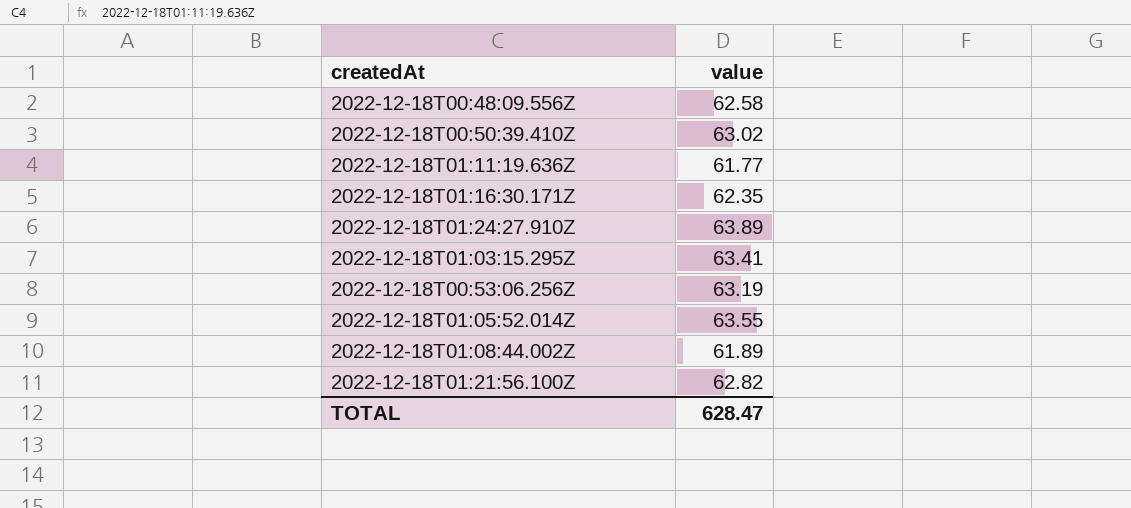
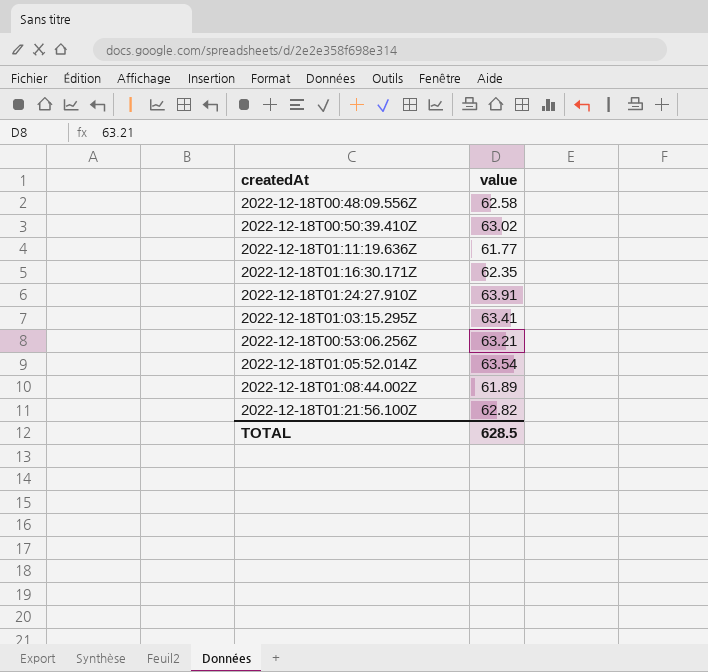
2022-12-18T01:24:27.910Z | value: 63.89 -> 63.91
2022-12-18T00:53:06.256Z | value: 63.19 -> 63.21
2022-12-18T01:05:52.014Z | value: 63.55 -> 63.54
TOTAL | value: 628.47 -> 628.5

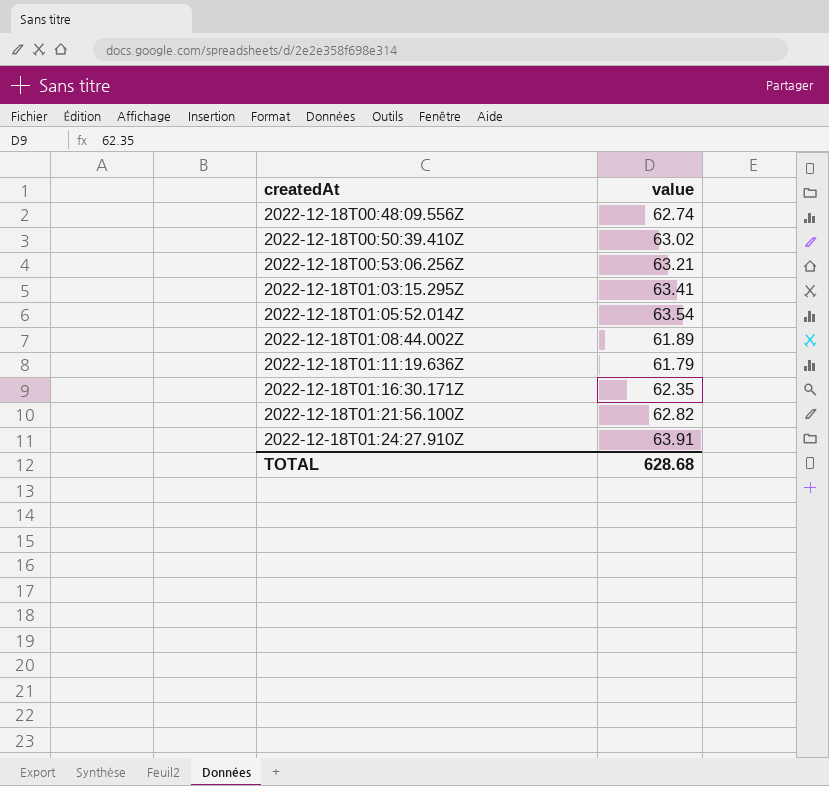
row order: none -> createdAt ascending
2022-12-18T00:48:09.556Z | value: 62.58 -> 62.74
2022-12-18T01:11:19.636Z | value: 61.77 -> 61.79
TOTAL | value: 628.5 -> 628.68

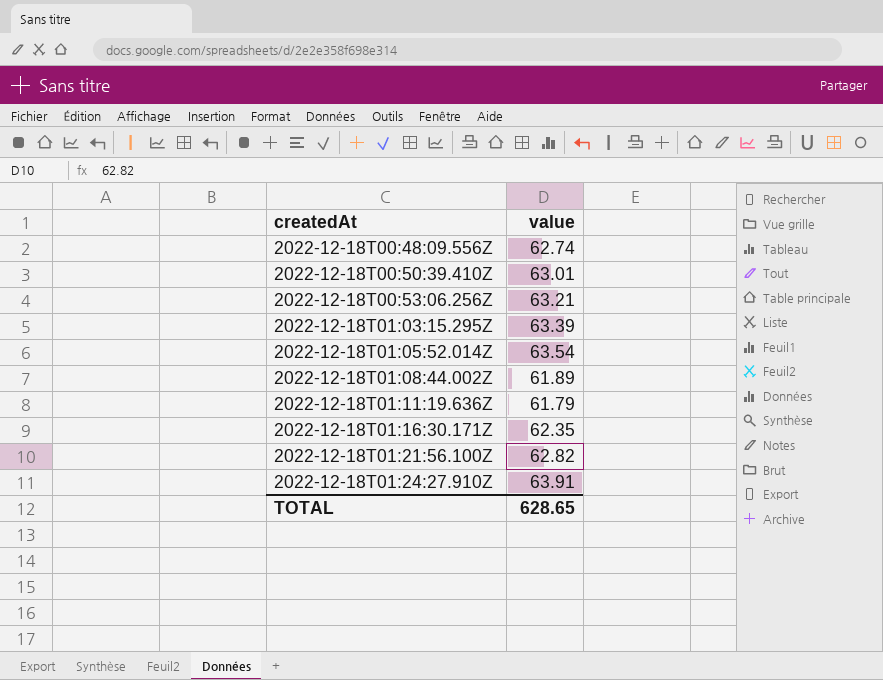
2022-12-18T00:50:39.410Z | value: 63.02 -> 63.01
2022-12-18T01:03:15.295Z | value: 63.41 -> 63.39
TOTAL | value: 628.68 -> 628.65

